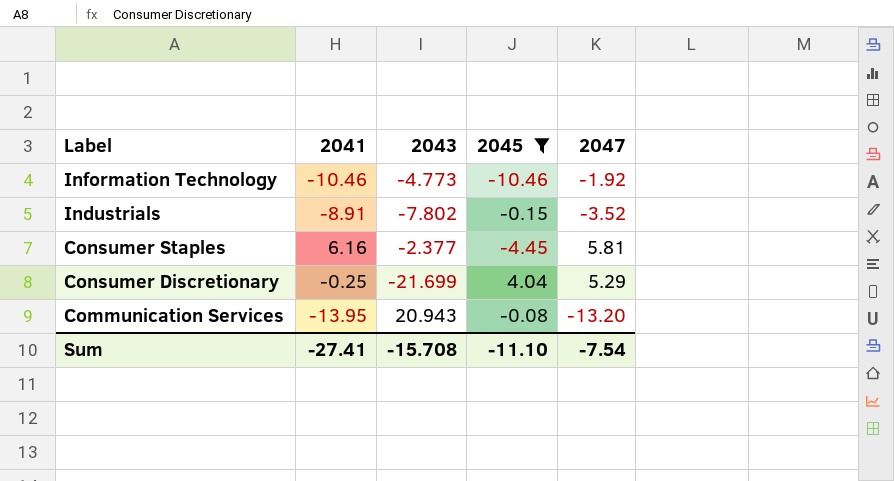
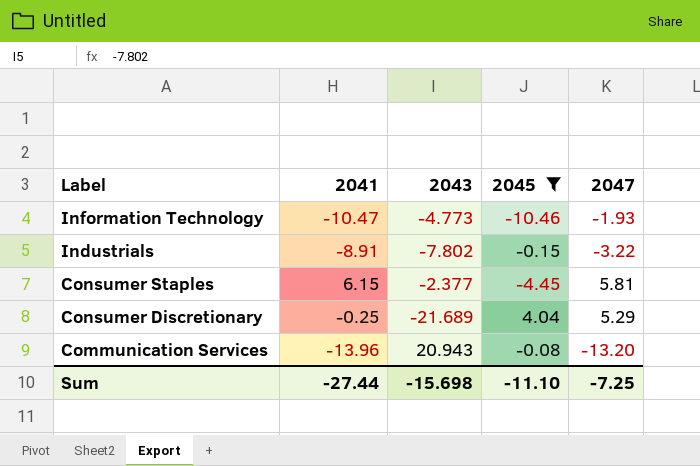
Information Technology | 2041: -10.46 -> -10.47
Information Technology | 2047: -1.92 -> -1.93
Industrials | 2047: -3.52 -> -3.22
Consumer Staples | 2041: 6.16 -> 6.15
Consumer Discretionary | 2043: -21.699 -> -21.689
Communication Services | 2041: -13.95 -> -13.96
Sum | 2041: -27.41 -> -27.44
Sum | 2043: -15.708 -> -15.698
Sum | 2047: -7.54 -> -7.25

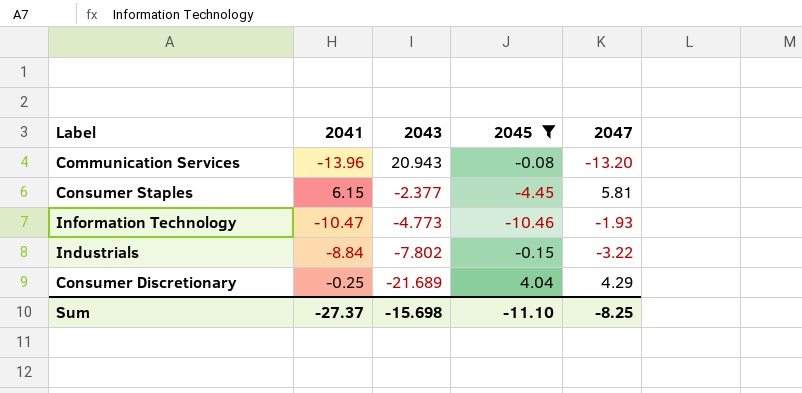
row order: Label descending -> 2043 descending
Industrials | 2041: -8.91 -> -8.84
Consumer Discretionary | 2047: 5.29 -> 4.29
Sum | 2041: -27.44 -> -27.37
Sum | 2047: -7.25 -> -8.25

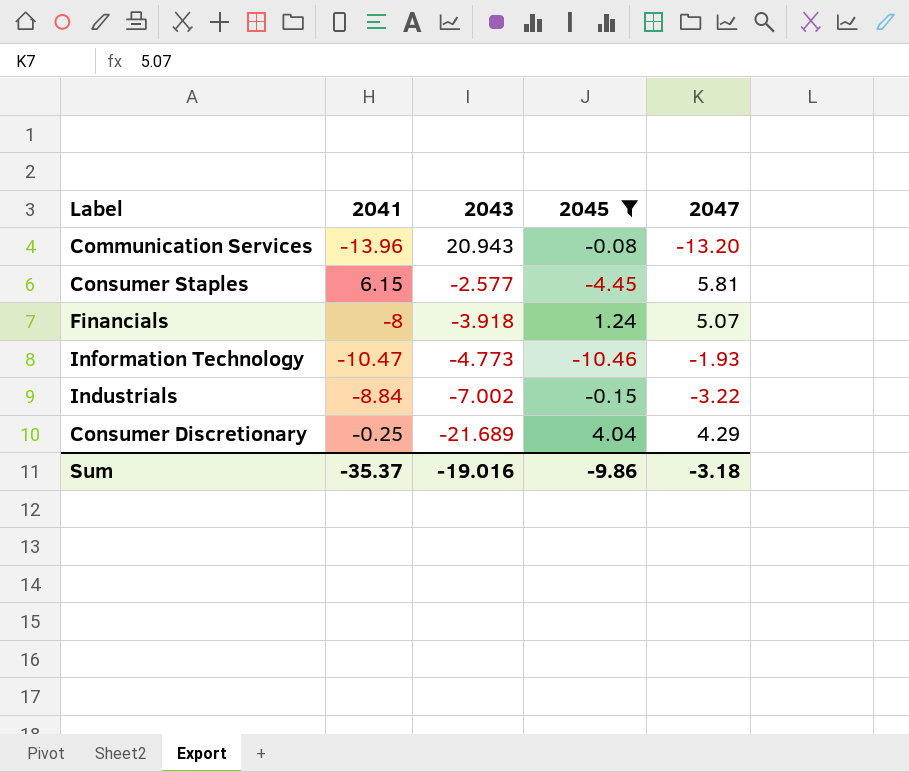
Consumer Staples | 2043: -2.377 -> -2.577
row Financials: none -> -8 | -3.918 | 1.24 | 5.07
Industrials | 2043: -7.802 -> -7.002
Sum | 2041: -27.37 -> -35.37
Sum | 2043: -15.698 -> -19.016
Sum | 2045: -11.10 -> -9.86
Sum | 2047: -8.25 -> -3.18

